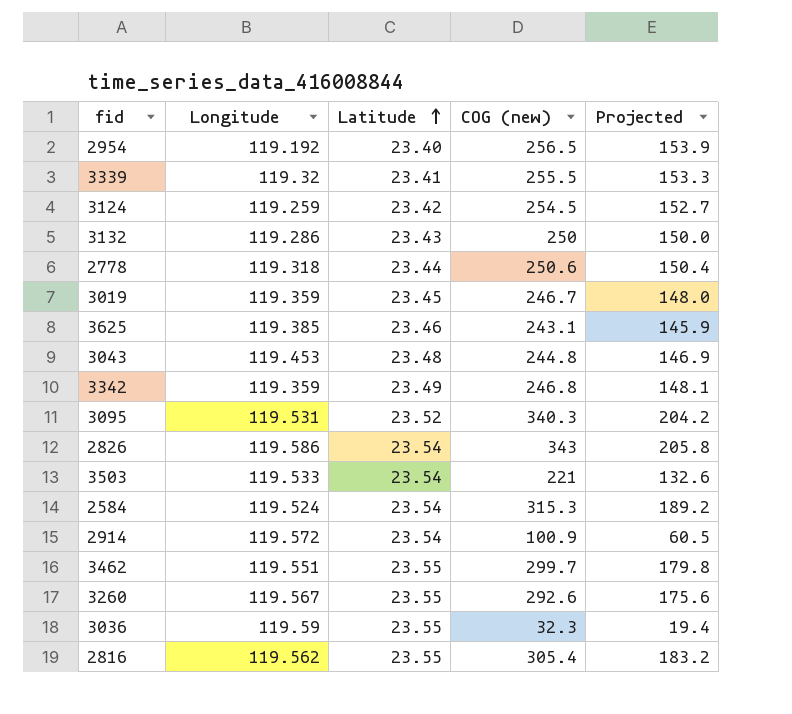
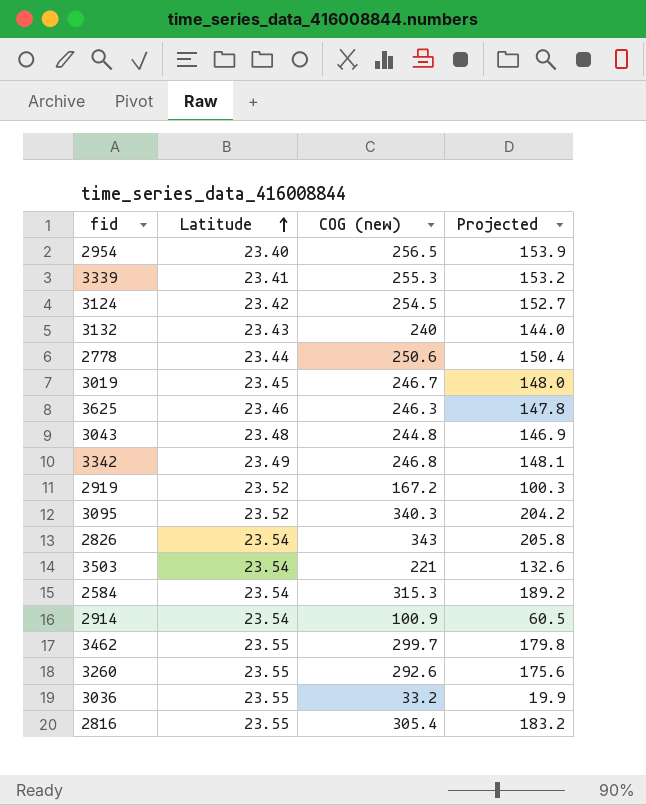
column Longitude | position: 2 -> none
3339 | COG (new): 255.5 -> 255.3
3339 | Projected: 153.3 -> 153.2
3132 | COG (new): 250 -> 240
3132 | Projected: 150.0 -> 144.0
3625 | COG (new): 243.1 -> 246.3
3625 | Projected: 145.9 -> 147.8
row 2919: none -> 23.52 | 167.2 | 100.3
3036 | COG (new): 32.3 -> 33.2
3036 | Projected: 19.4 -> 19.9

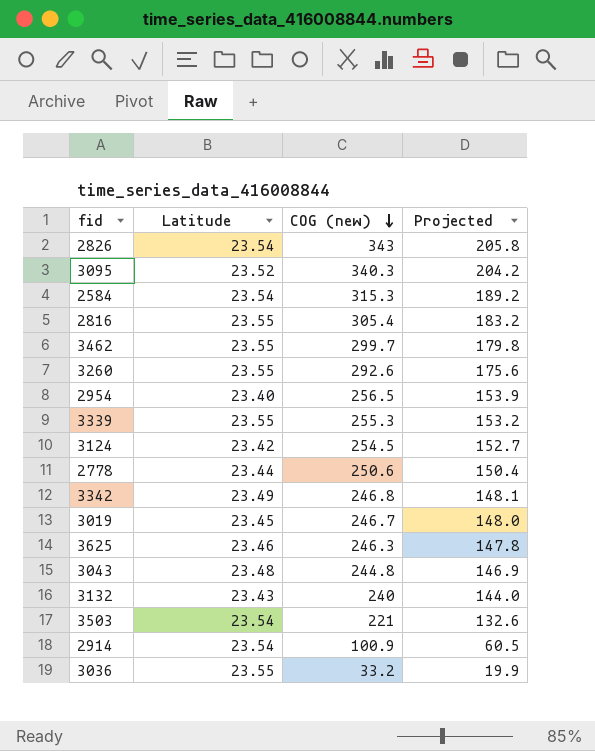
row order: Latitude ascending -> COG (new) descending
row 2919: 23.52 | 167.2 | 100.3 -> none
3339 | Latitude: 23.41 -> 23.55

